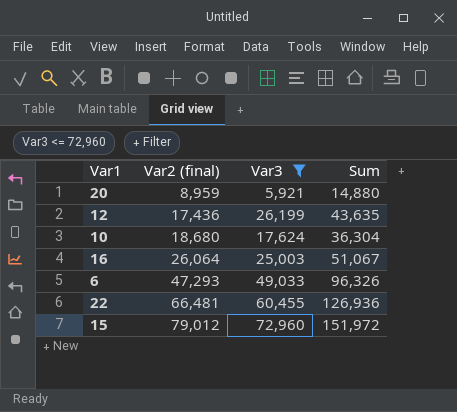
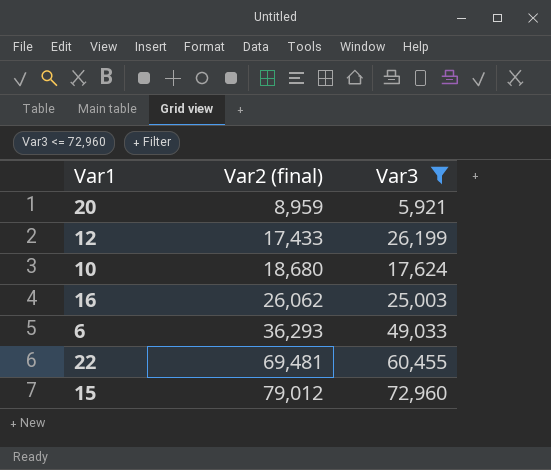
column Sum | formula: [Var2 (final)] + [Var3] -> none
12 | Var2 (final): 17,436 -> 17,433
16 | Var2 (final): 26,064 -> 26,062
6 | Var2 (final): 47,293 -> 36,293
22 | Var2 (final): 66,481 -> 69,481

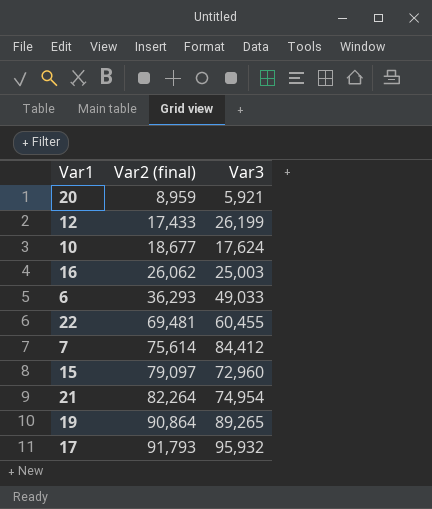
filter: Var3 <= 72,960 -> none
10 | Var2 (final): 18,680 -> 18,677
15 | Var2 (final): 79,012 -> 79,097

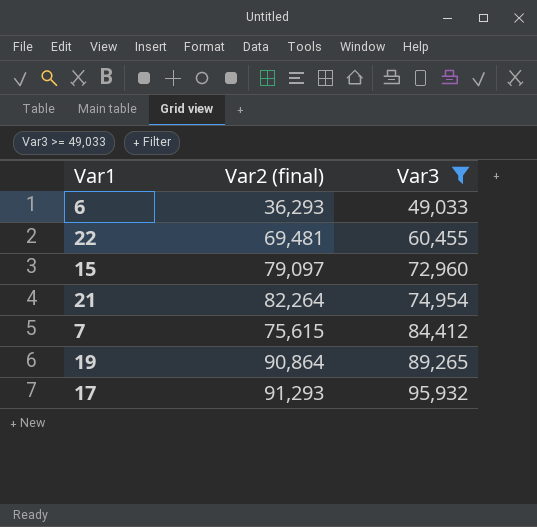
filter: none -> Var3 >= 49,033
row order: Var2 (final) ascending -> Var3 ascending
7 | Var2 (final): 75,614 -> 75,615
17 | Var2 (final): 91,793 -> 91,293

